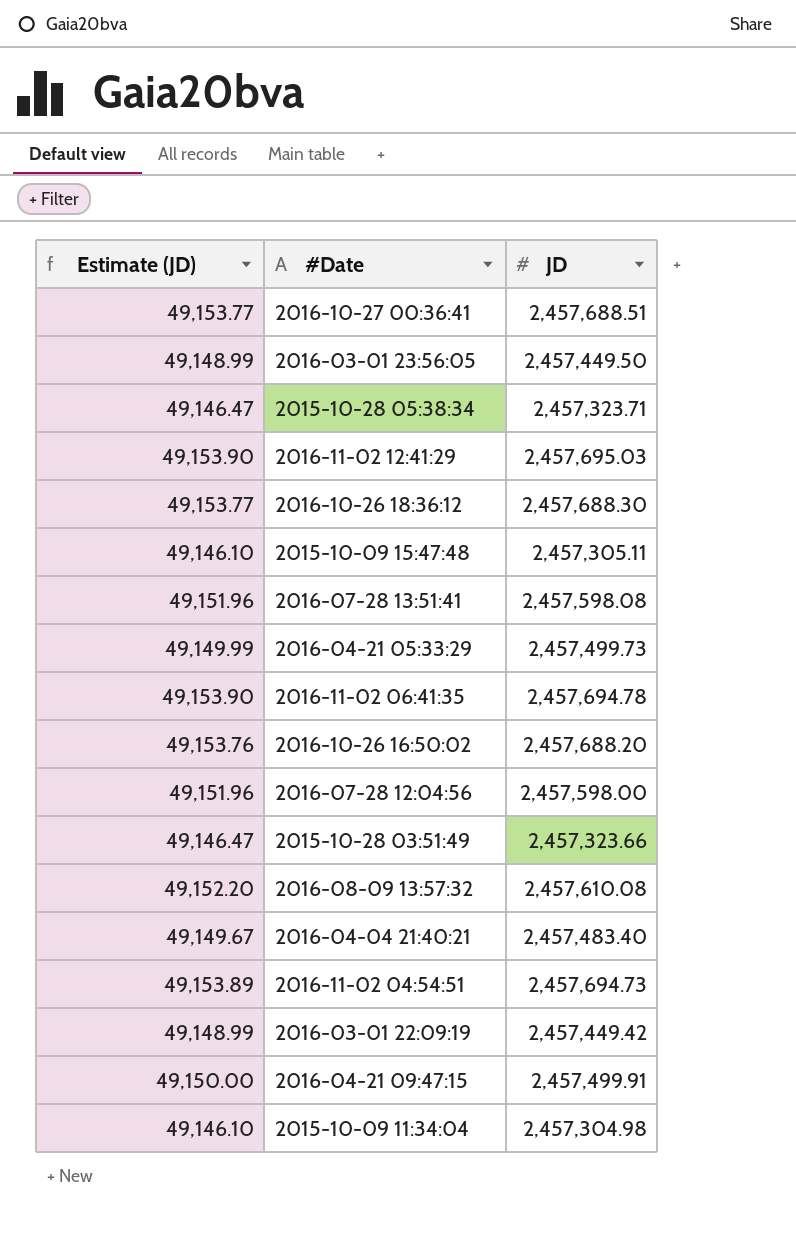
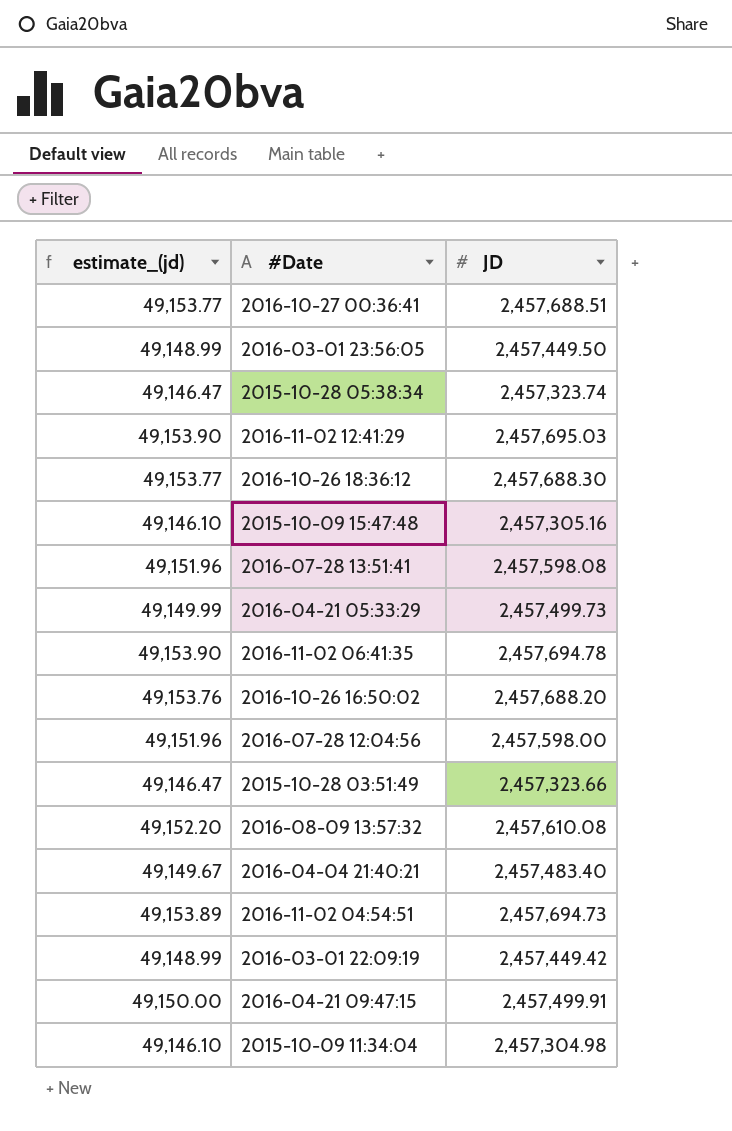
column name: Estimate (JD) -> estimate_(jd)
2015-10-28 05:38:34 | JD: 2,457,323.71 -> 2,457,323.74
2015-10-09 15:47:48 | JD: 2,457,305.11 -> 2,457,305.16

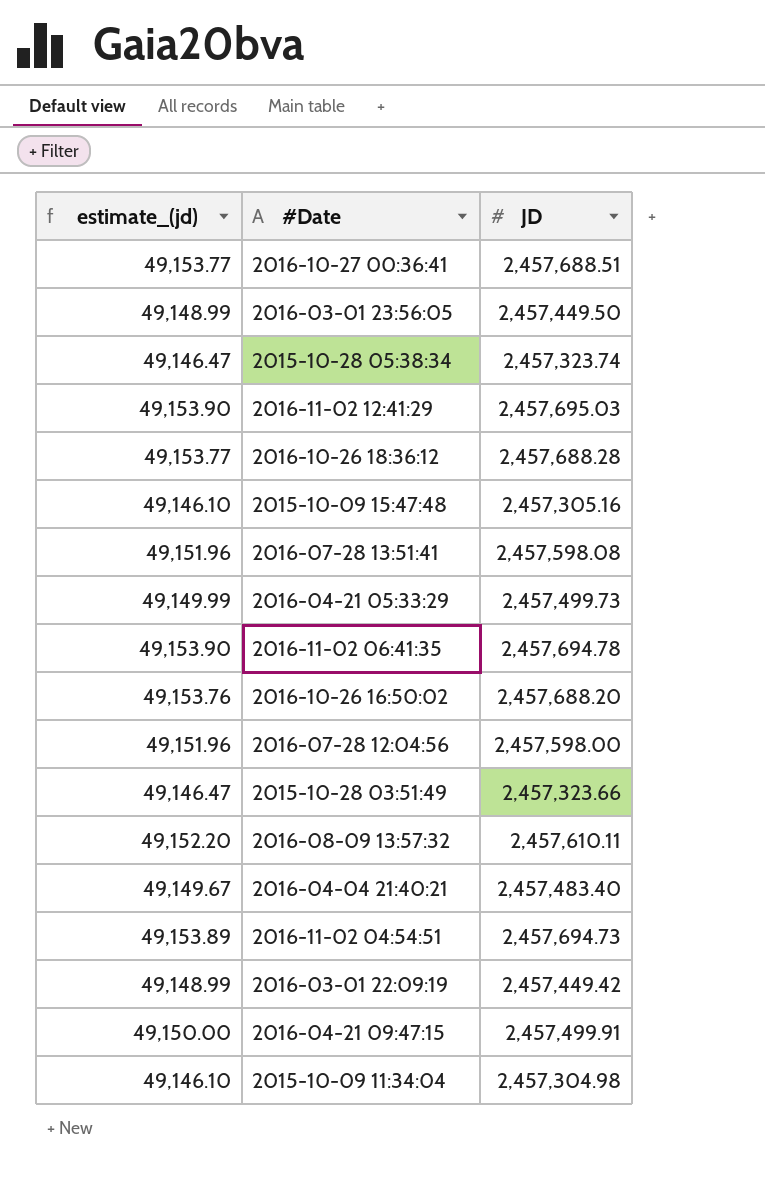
2016-10-26 18:36:12 | JD: 2,457,688.30 -> 2,457,688.28
2016-08-09 13:57:32 | JD: 2,457,610.08 -> 2,457,610.11

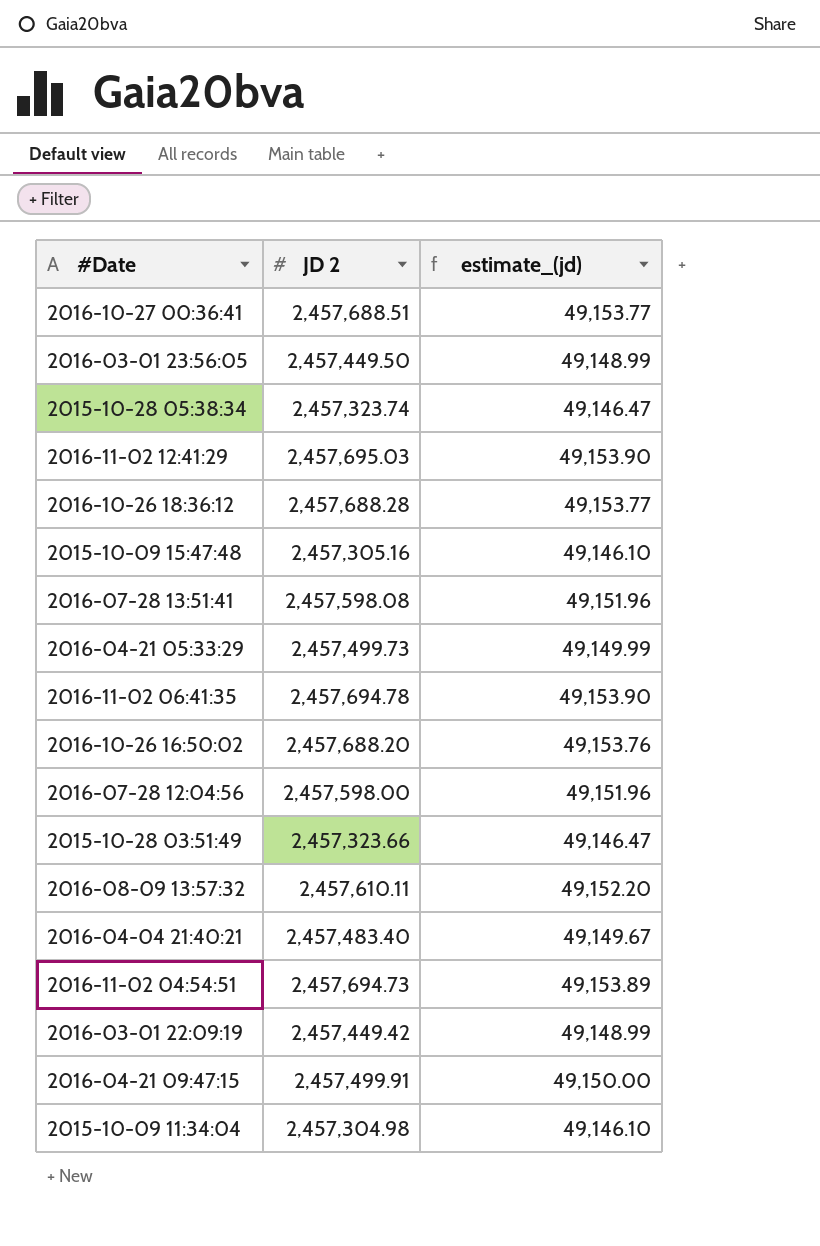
column name: JD -> JD 2
column estimate_(jd) | position: 1 -> 3

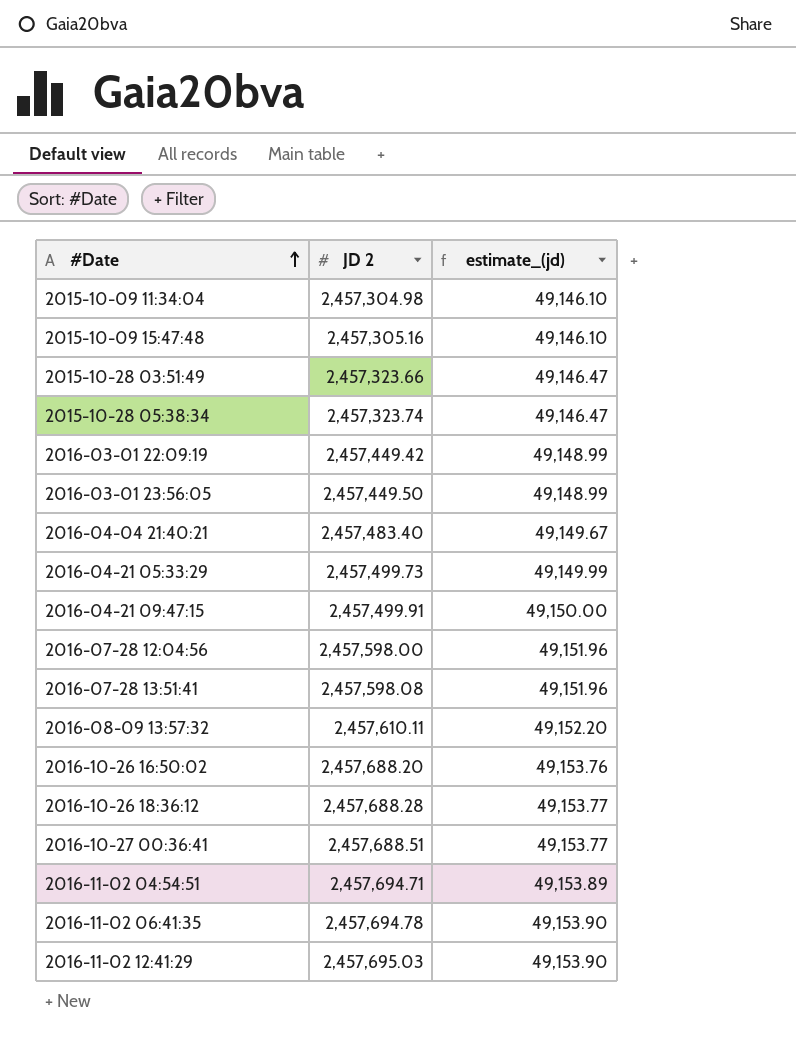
row order: none -> #Date ascending
2016-11-02 04:54:51 | JD 2: 2,457,694.73 -> 2,457,694.71

